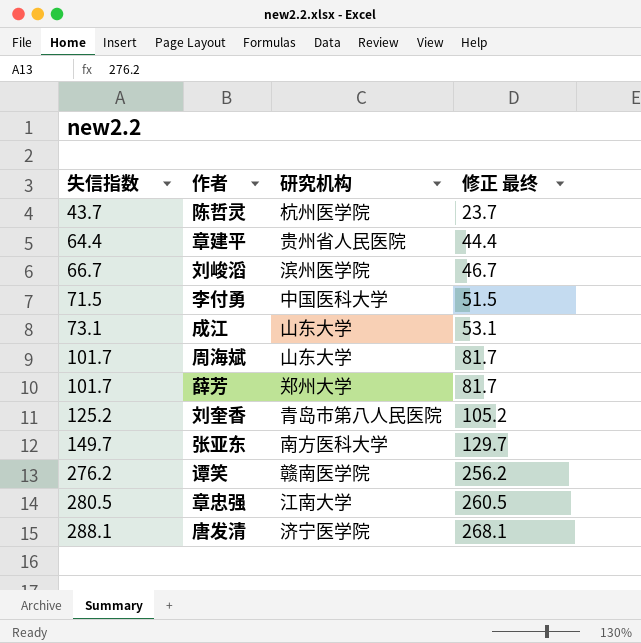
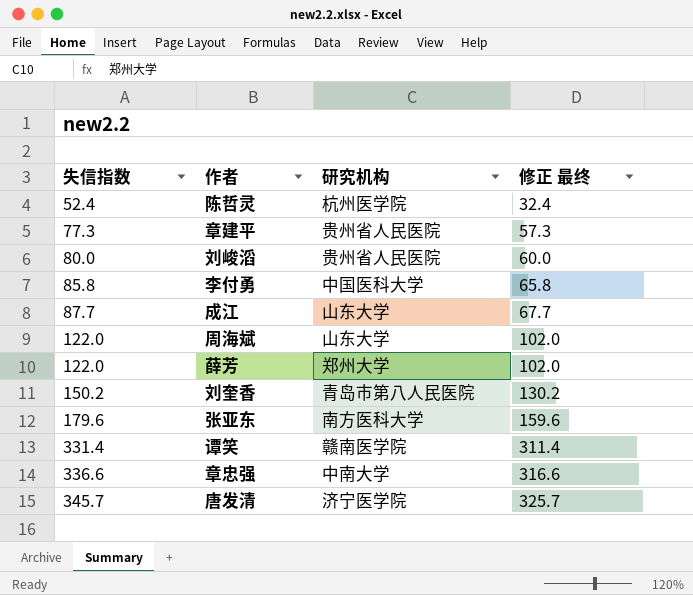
陈哲灵 | 失信指数: 43.7 -> 52.4
陈哲灵 | 修正 最终: 23.7 -> 32.4
章建平 | 失信指数: 64.4 -> 77.3
章建平 | 修正 最终: 44.4 -> 57.3
刘峻滔 | 失信指数: 66.7 -> 80.0
刘峻滔 | 研究机构: 滨州医学院 -> 贵州省人民医院
刘峻滔 | 修正 最终: 46.7 -> 60.0
李付勇 | 失信指数: 71.5 -> 85.8
李付勇 | 修正 最终: 51.5 -> 65.8
成江 | 失信指数: 73.1 -> 87.7
成江 | 修正 最终: 53.1 -> 67.7
周海斌 | 失信指数: 101.7 -> 122.0
周海斌 | 修正 最终: 81.7 -> 102.0
薛芳 | 失信指数: 101.7 -> 122.0
薛芳 | 修正 最终: 81.7 -> 102.0
刘奎香 | 失信指数: 125.2 -> 150.2
刘奎香 | 修正 最终: 105.2 -> 130.2
张亚东 | 失信指数: 149.7 -> 179.6
张亚东 | 修正 最终: 129.7 -> 159.6
谭笑 | 失信指数: 276.2 -> 331.4
谭笑 | 修正 最终: 256.2 -> 311.4
章忠强 | 失信指数: 280.5 -> 336.6
章忠强 | 研究机构: 江南大学 -> 中南大学
章忠强 | 修正 最终: 260.5 -> 316.6
唐发清 | 失信指数: 288.1 -> 345.7
唐发清 | 修正 最终: 268.1 -> 325.7

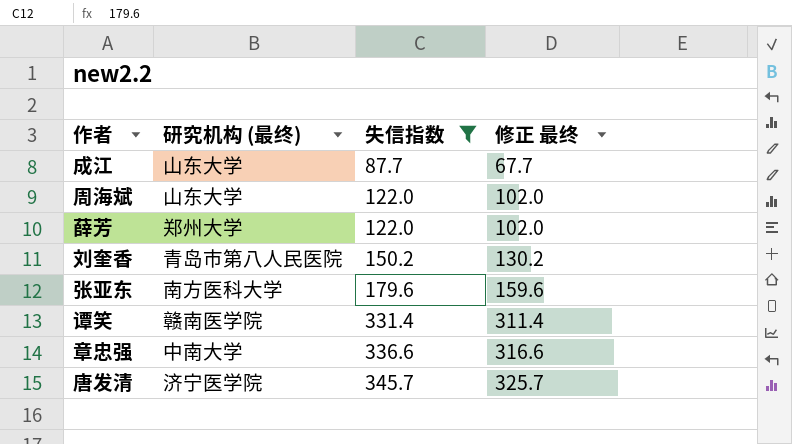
filter: none -> 失信指数 >= 87.7
column name: 研究机构 -> 研究机构 (最终)
column 失信指数 | position: 1 -> 3

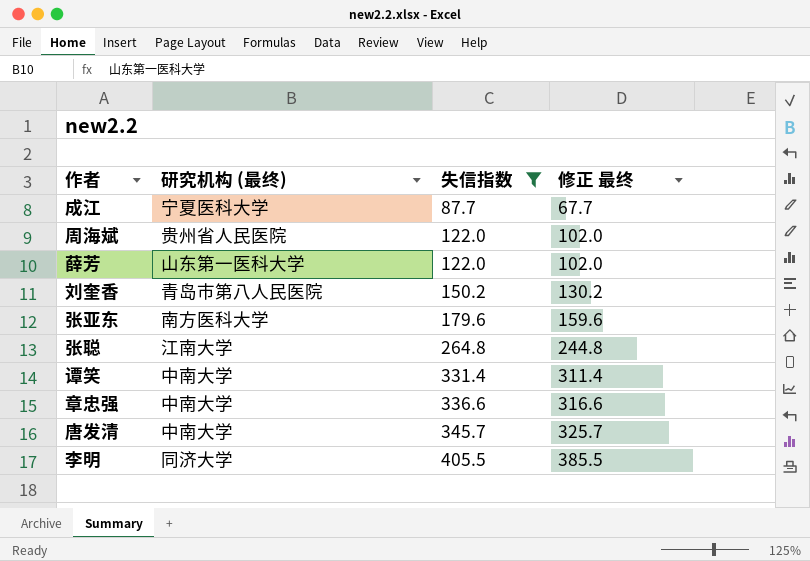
成江 | 研究机构 (最终): 山东大学 -> 宁夏医科大学
周海斌 | 研究机构 (最终): 山东大学 -> 贵州省人民医院
薛芳 | 研究机构 (最终): 郑州大学 -> 山东第一医科大学
row 张聪: none -> 江南大学 | 264.8 | 244.8
谭笑 | 研究机构 (最终): 赣南医学院 -> 中南大学
唐发清 | 研究机构 (最终): 济宁医学院 -> 中南大学
row 李明: none -> 同济大学 | 405.5 | 385.5

